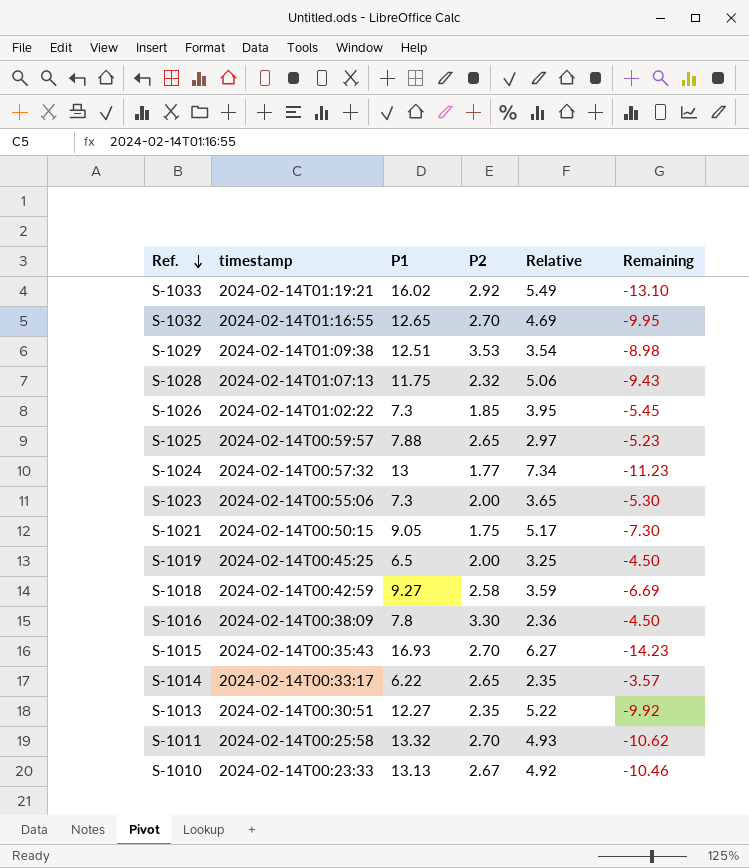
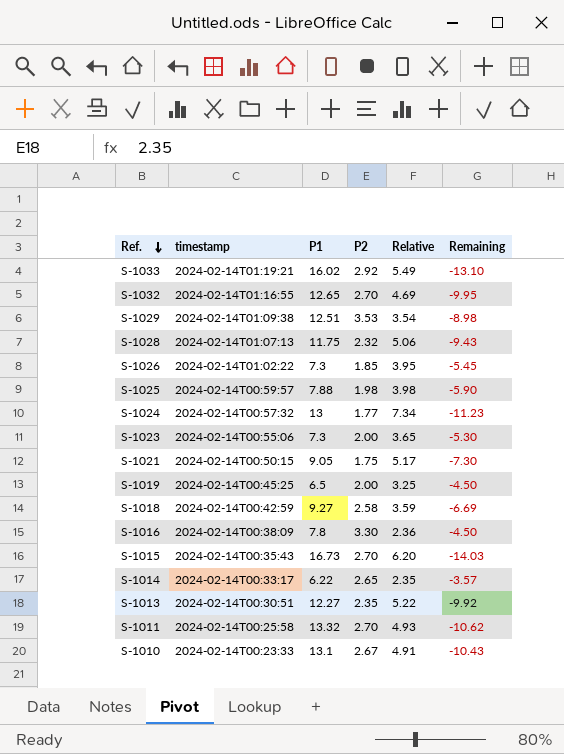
S-1025 | P2: 2.65 -> 1.98
S-1025 | Relative: 2.97 -> 3.98
S-1025 | Remaining: -5.23 -> -5.90
S-1015 | P1: 16.93 -> 16.73
S-1015 | Relative: 6.27 -> 6.20
S-1015 | Remaining: -14.23 -> -14.03
S-1010 | P1: 13.13 -> 13.1
S-1010 | Relative: 4.92 -> 4.91
S-1010 | Remaining: -10.46 -> -10.43

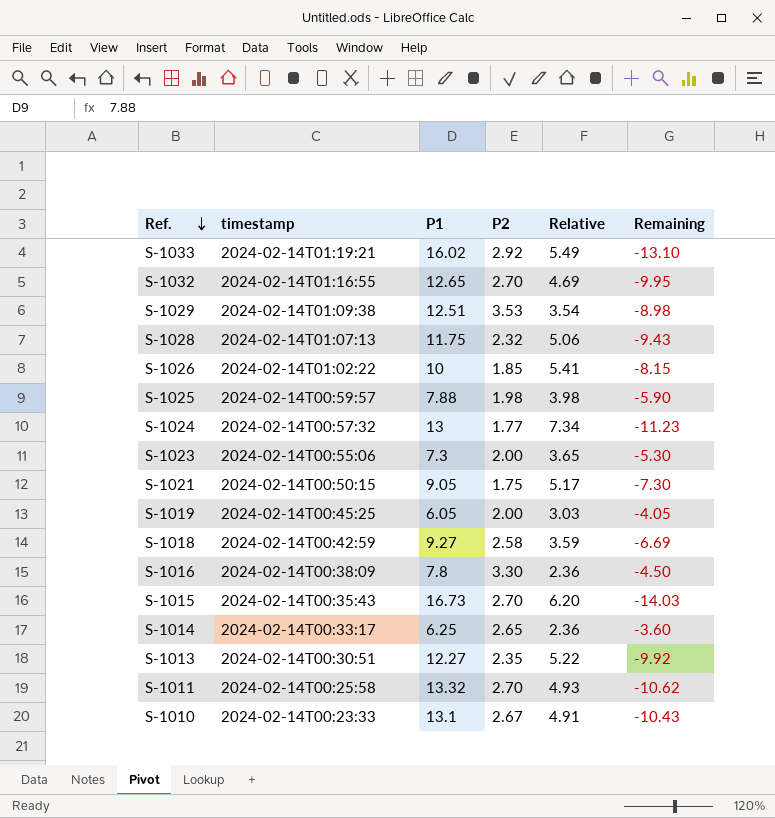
S-1026 | P1: 7.3 -> 10
S-1026 | Relative: 3.95 -> 5.41
S-1026 | Remaining: -5.45 -> -8.15
S-1019 | P1: 6.5 -> 6.05
S-1019 | Relative: 3.25 -> 3.03
S-1019 | Remaining: -4.50 -> -4.05
S-1014 | P1: 6.22 -> 6.25
S-1014 | Relative: 2.35 -> 2.36
S-1014 | Remaining: -3.57 -> -3.60

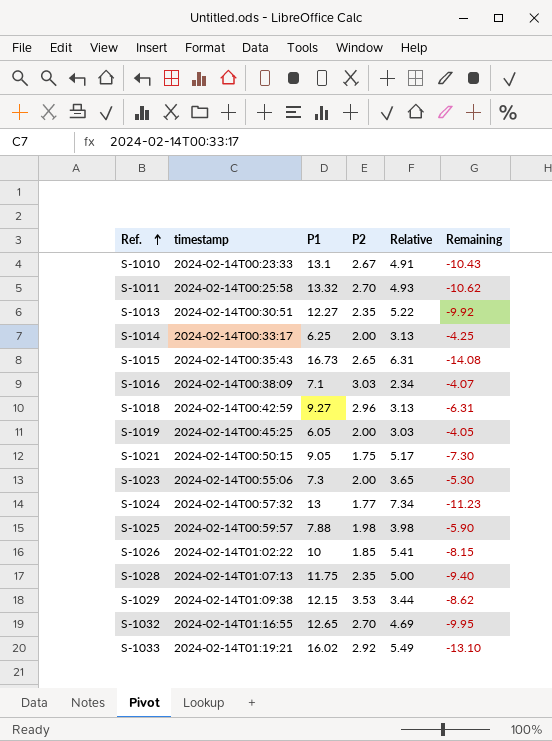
row order: Ref. descending -> Ref. ascending
S-1014 | P2: 2.65 -> 2.00
S-1014 | Relative: 2.36 -> 3.13
S-1014 | Remaining: -3.60 -> -4.25
S-1015 | P2: 2.70 -> 2.65
S-1015 | Relative: 6.20 -> 6.31
S-1015 | Remaining: -14.03 -> -14.08
S-1016 | P1: 7.8 -> 7.1
S-1016 | P2: 3.30 -> 3.03
S-1016 | Relative: 2.36 -> 2.34
S-1016 | Remaining: -4.50 -> -4.07
S-1018 | P2: 2.58 -> 2.96
S-1018 | Relative: 3.59 -> 3.13
S-1018 | Remaining: -6.69 -> -6.31
S-1028 | P2: 2.32 -> 2.35
S-1028 | Relative: 5.06 -> 5.00
S-1028 | Remaining: -9.43 -> -9.40
S-1029 | P1: 12.51 -> 12.15
S-1029 | Relative: 3.54 -> 3.44
S-1029 | Remaining: -8.98 -> -8.62

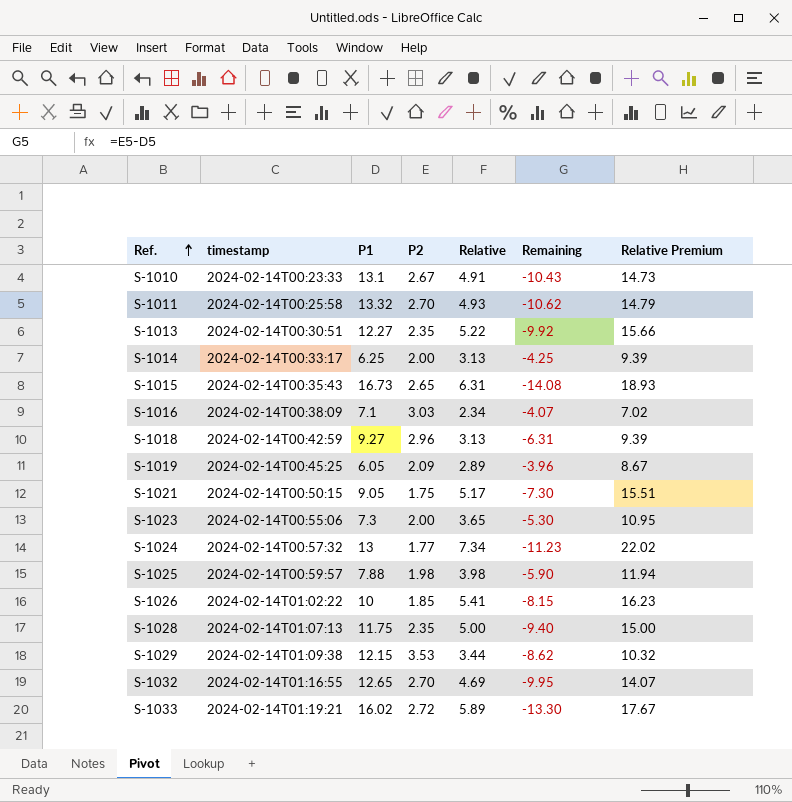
column Relative Premium | formula: none -> [Relative] * 3
S-1019 | P2: 2.00 -> 2.09
S-1019 | Relative: 3.03 -> 2.89
S-1019 | Remaining: -4.05 -> -3.96
S-1033 | P2: 2.92 -> 2.72
S-1033 | Relative: 5.49 -> 5.89
S-1033 | Remaining: -13.10 -> -13.30

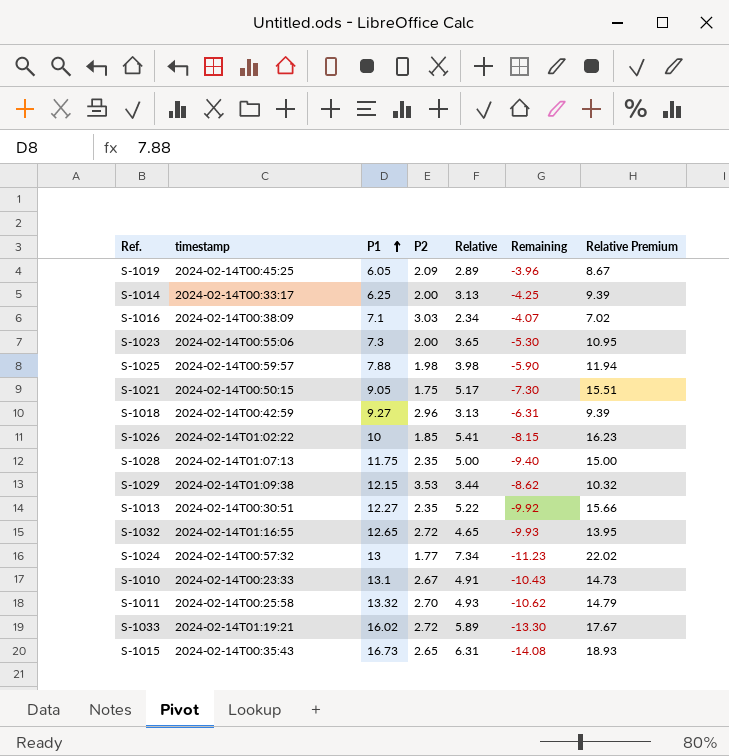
row order: Ref. ascending -> P1 ascending
S-1032 | P2: 2.70 -> 2.72
S-1032 | Relative: 4.69 -> 4.65
S-1032 | Remaining: -9.95 -> -9.93
S-1032 | Relative Premium: 14.07 -> 13.95

